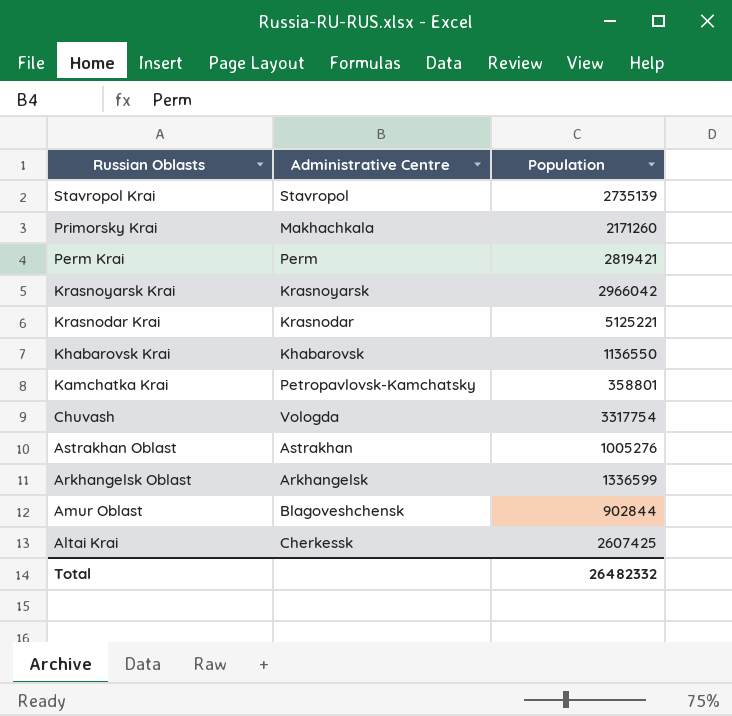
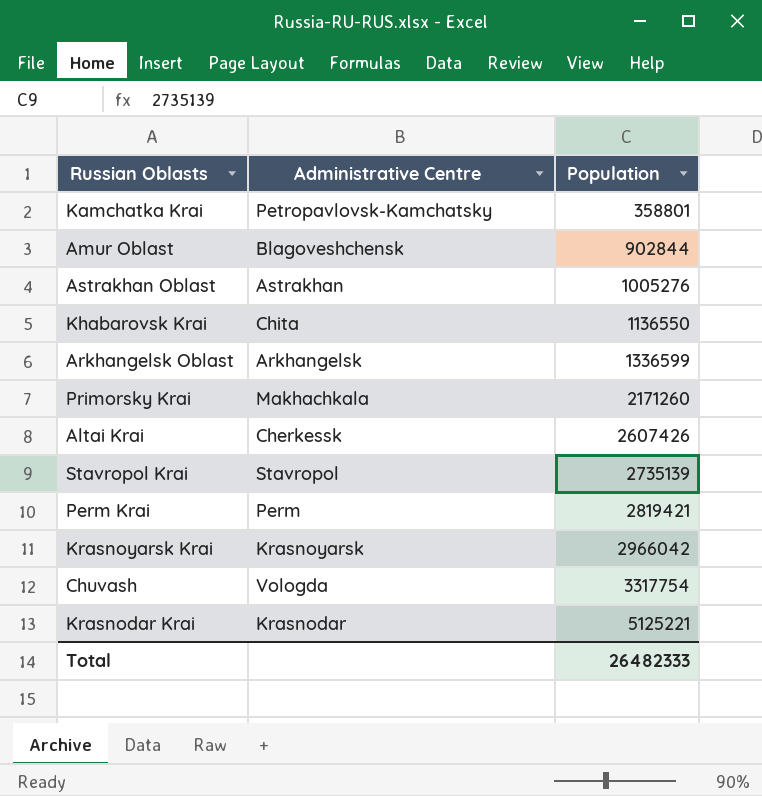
row order: Russian Oblasts descending -> Population ascending
Khabarovsk Krai | Administrative Centre: Khabarovsk -> Chita
Altai Krai | Population: 2607425 -> 2607426
Total | Population: 26482332 -> 26482333

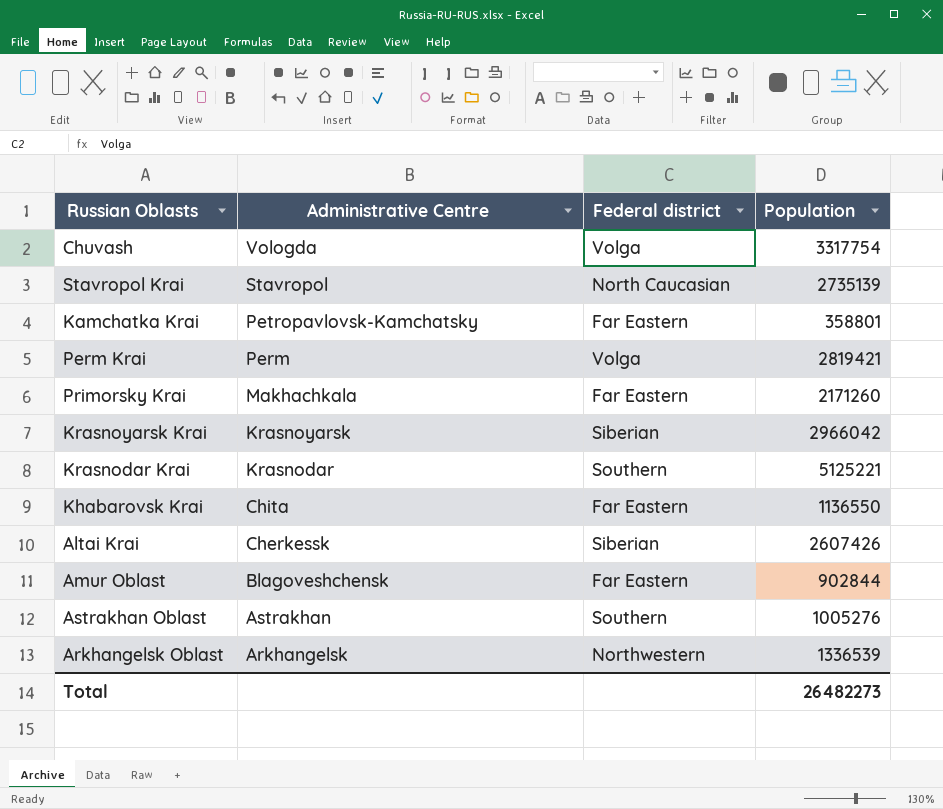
row order: Population ascending -> Administrative Centre descending
column Federal district | position: none -> 3
Arkhangelsk Oblast | Population: 1336599 -> 1336539
Total | Population: 26482333 -> 26482273

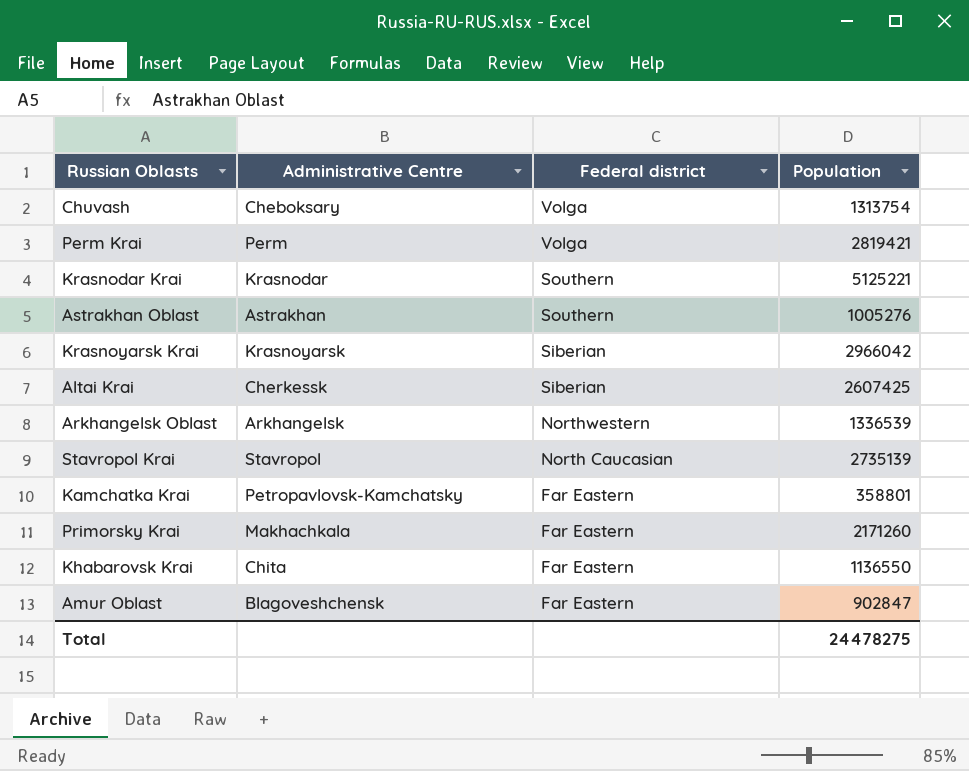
row order: Administrative Centre descending -> Federal district descending
Chuvash | Administrative Centre: Vologda -> Cheboksary
Chuvash | Population: 3317754 -> 1313754
Altai Krai | Population: 2607426 -> 2607425
Amur Oblast | Population: 902844 -> 902847
Total | Population: 26482273 -> 24478275

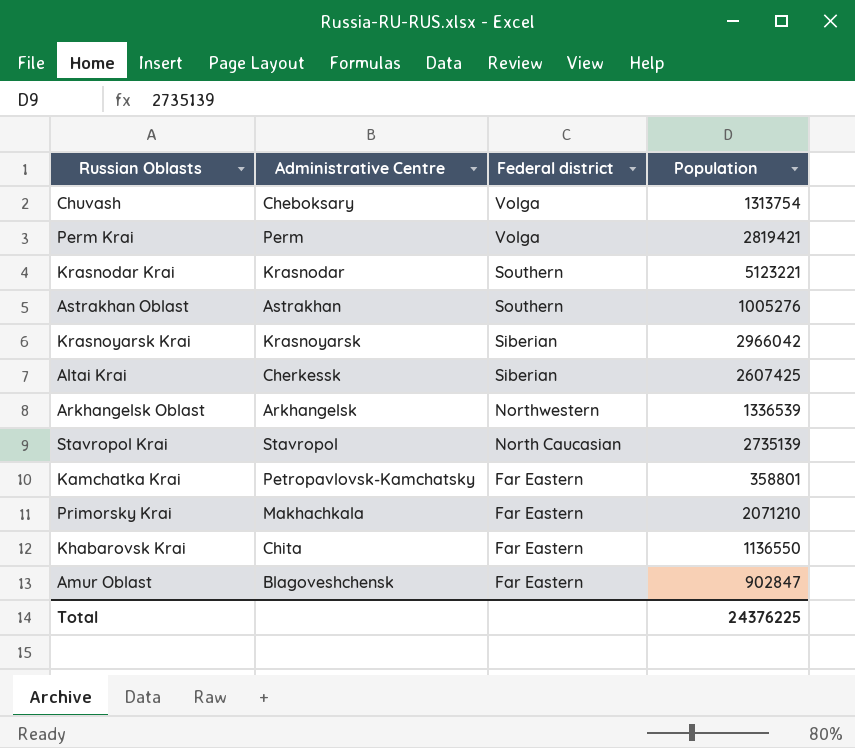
Krasnodar Krai | Population: 5125221 -> 5123221
Primorsky Krai | Population: 2171260 -> 2071210
Total | Population: 24478275 -> 24376225

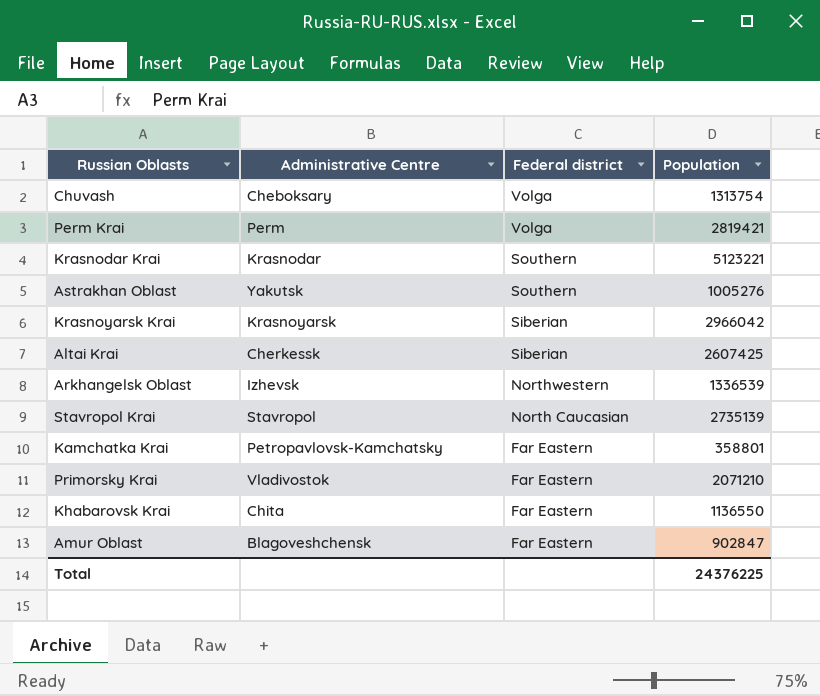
Astrakhan Oblast | Administrative Centre: Astrakhan -> Yakutsk
Arkhangelsk Oblast | Administrative Centre: Arkhangelsk -> Izhevsk
Primorsky Krai | Administrative Centre: Makhachkala -> Vladivostok

